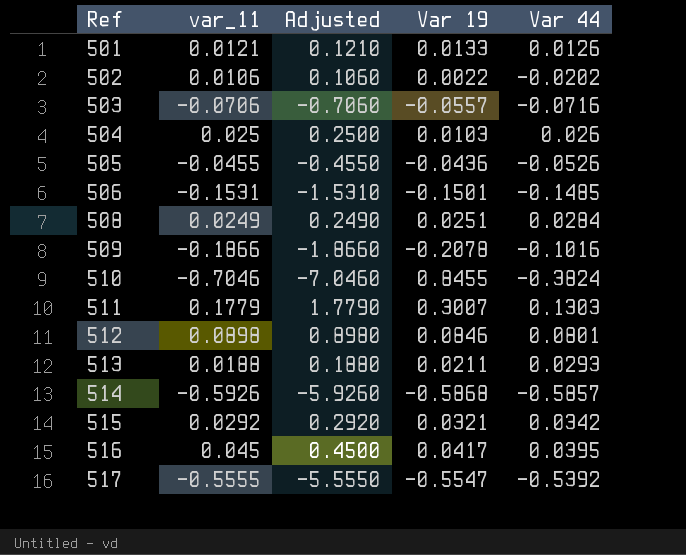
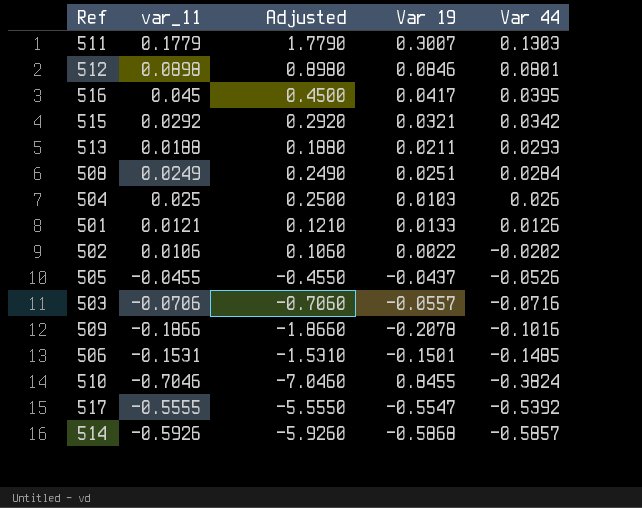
row order: Ref ascending -> Var 44 descending
505 | Var 19: -0.0436 -> -0.0437

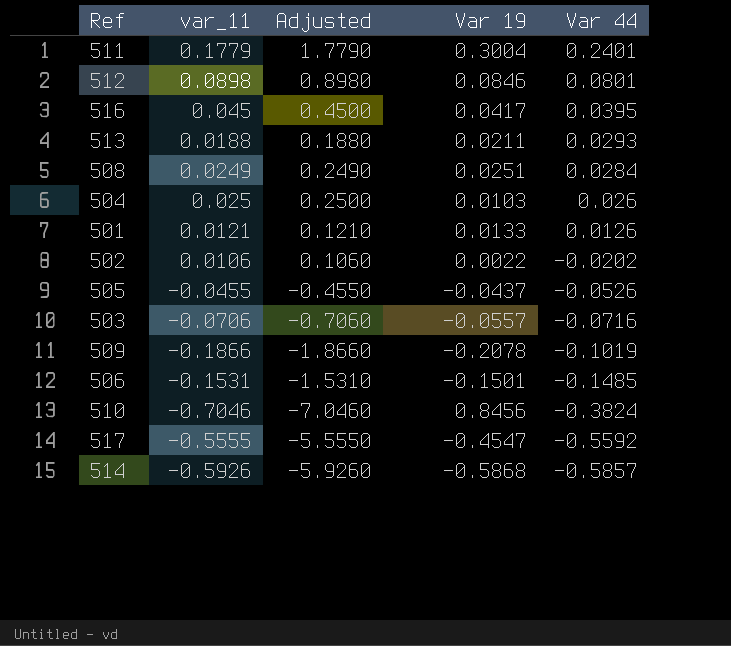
row 515: 0.0292 | 0.2920 | 0.0321 | 0.0342 -> none
511 | Var 19: 0.3007 -> 0.3004
511 | Var 44: 0.1303 -> 0.2401
509 | Var 44: -0.1016 -> -0.1019
510 | Var 19: 0.8455 -> 0.8456
517 | Var 19: -0.5547 -> -0.4547
517 | Var 44: -0.5392 -> -0.5592

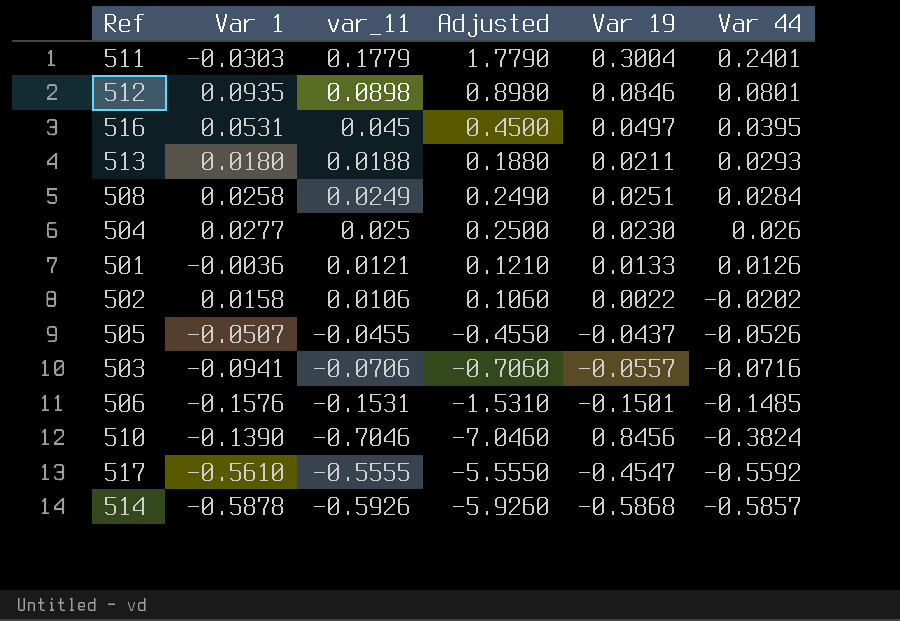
column Var 1 | position: none -> 2
row 509: -0.1866 | -1.8660 | -0.2078 | -0.1019 -> none
516 | Var 19: 0.0417 -> 0.0497
504 | Var 19: 0.0103 -> 0.0230

